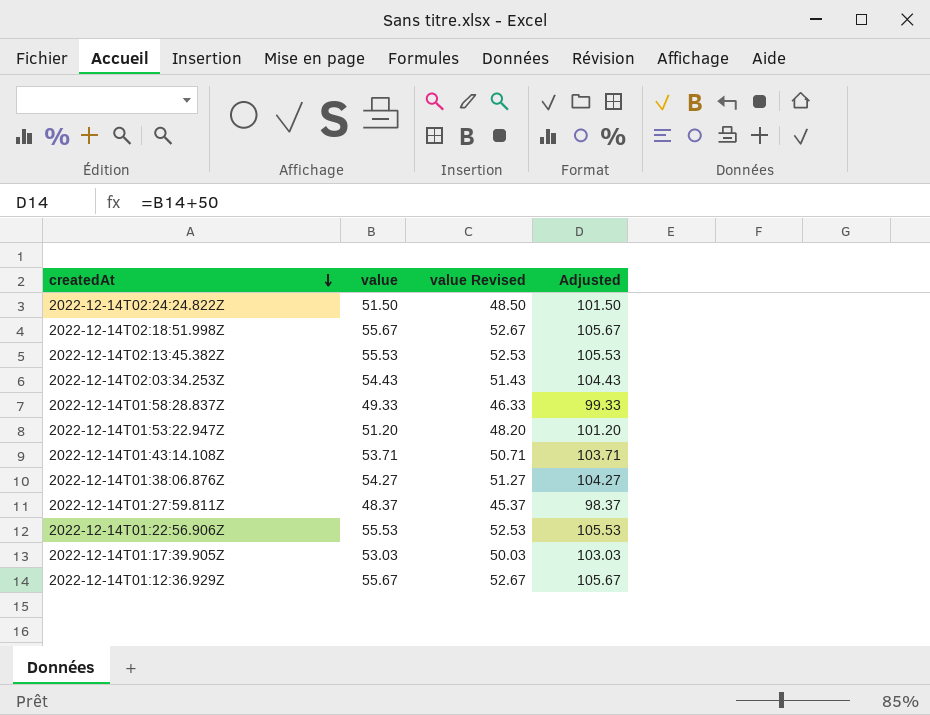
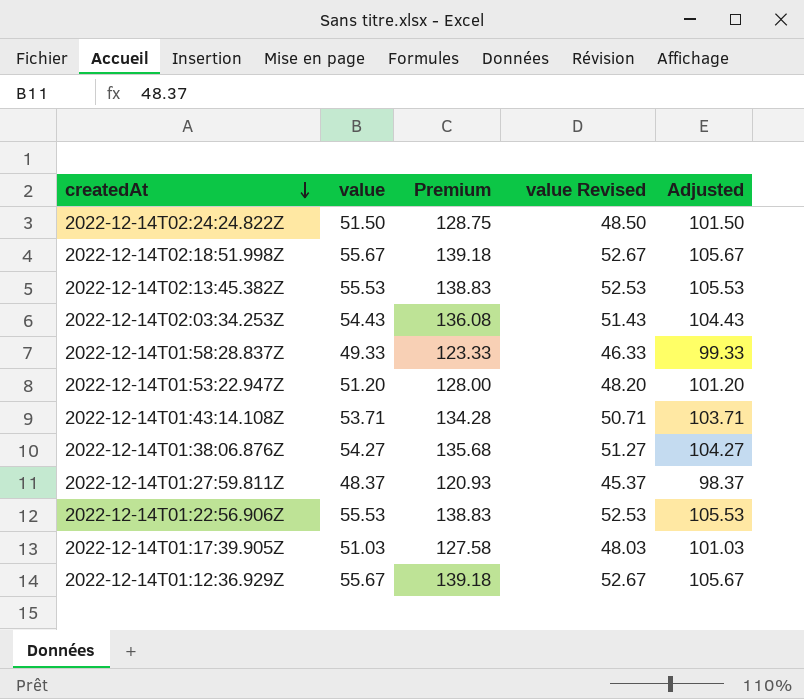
column Premium | formula: none -> [value] * 2.5
2022-12-14T01:17:39.905Z | value: 53.03 -> 51.03
2022-12-14T01:17:39.905Z | value Revised: 50.03 -> 48.03
2022-12-14T01:17:39.905Z | Adjusted: 103.03 -> 101.03

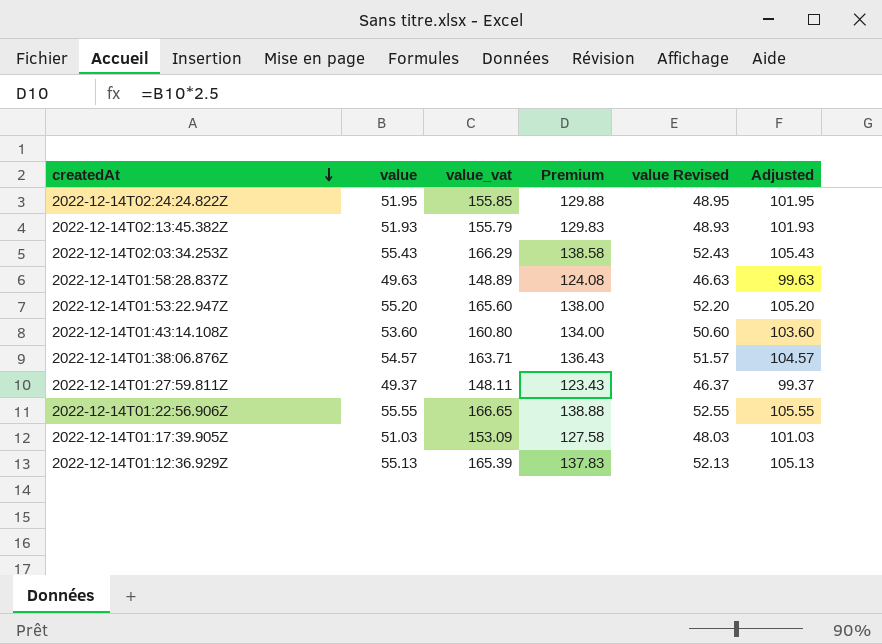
column value_vat | formula: none -> [value] * 3
row 2022-12-14T02:18:51.998Z: 55.67 | 139.18 | 52.67 | 105.67 -> none
2022-12-14T02:24:24.822Z | value: 51.50 -> 51.95
2022-12-14T02:24:24.822Z | Premium: 128.75 -> 129.88
2022-12-14T02:24:24.822Z | value Revised: 48.50 -> 48.95
2022-12-14T02:24:24.822Z | Adjusted: 101.50 -> 101.95
2022-12-14T02:13:45.382Z | value: 55.53 -> 51.93
2022-12-14T02:13:45.382Z | Premium: 138.83 -> 129.83
2022-12-14T02:13:45.382Z | value Revised: 52.53 -> 48.93
2022-12-14T02:13:45.382Z | Adjusted: 105.53 -> 101.93
2022-12-14T02:03:34.253Z | value: 54.43 -> 55.43
2022-12-14T02:03:34.253Z | Premium: 136.08 -> 138.58
2022-12-14T02:03:34.253Z | value Revised: 51.43 -> 52.43
2022-12-14T02:03:34.253Z | Adjusted: 104.43 -> 105.43
2022-12-14T01:58:28.837Z | value: 49.33 -> 49.63
2022-12-14T01:58:28.837Z | Premium: 123.33 -> 124.08
2022-12-14T01:58:28.837Z | value Revised: 46.33 -> 46.63
2022-12-14T01:58:28.837Z | Adjusted: 99.33 -> 99.63
2022-12-14T01:53:22.947Z | value: 51.20 -> 55.20
2022-12-14T01:53:22.947Z | Premium: 128.00 -> 138.00
2022-12-14T01:53:22.947Z | value Revised: 48.20 -> 52.20
2022-12-14T01:53:22.947Z | Adjusted: 101.20 -> 105.20
2022-12-14T01:43:14.108Z | value: 53.71 -> 53.60
2022-12-14T01:43:14.108Z | Premium: 134.28 -> 134.00
2022-12-14T01:43:14.108Z | value Revised: 50.71 -> 50.60
2022-12-14T01:43:14.108Z | Adjusted: 103.71 -> 103.60
2022-12-14T01:38:06.876Z | value: 54.27 -> 54.57
2022-12-14T01:38:06.876Z | Premium: 135.68 -> 136.43
2022-12-14T01:38:06.876Z | value Revised: 51.27 -> 51.57
2022-12-14T01:38:06.876Z | Adjusted: 104.27 -> 104.57
2022-12-14T01:27:59.811Z | value: 48.37 -> 49.37
2022-12-14T01:27:59.811Z | Premium: 120.93 -> 123.43
2022-12-14T01:27:59.811Z | value Revised: 45.37 -> 46.37
2022-12-14T01:27:59.811Z | Adjusted: 98.37 -> 99.37
2022-12-14T01:22:56.906Z | value: 55.53 -> 55.55
2022-12-14T01:22:56.906Z | Premium: 138.83 -> 138.88
2022-12-14T01:22:56.906Z | value Revised: 52.53 -> 52.55
2022-12-14T01:22:56.906Z | Adjusted: 105.53 -> 105.55
2022-12-14T01:12:36.929Z | value: 55.67 -> 55.13
2022-12-14T01:12:36.929Z | Premium: 139.18 -> 137.83
2022-12-14T01:12:36.929Z | value Revised: 52.67 -> 52.13
2022-12-14T01:12:36.929Z | Adjusted: 105.67 -> 105.13

